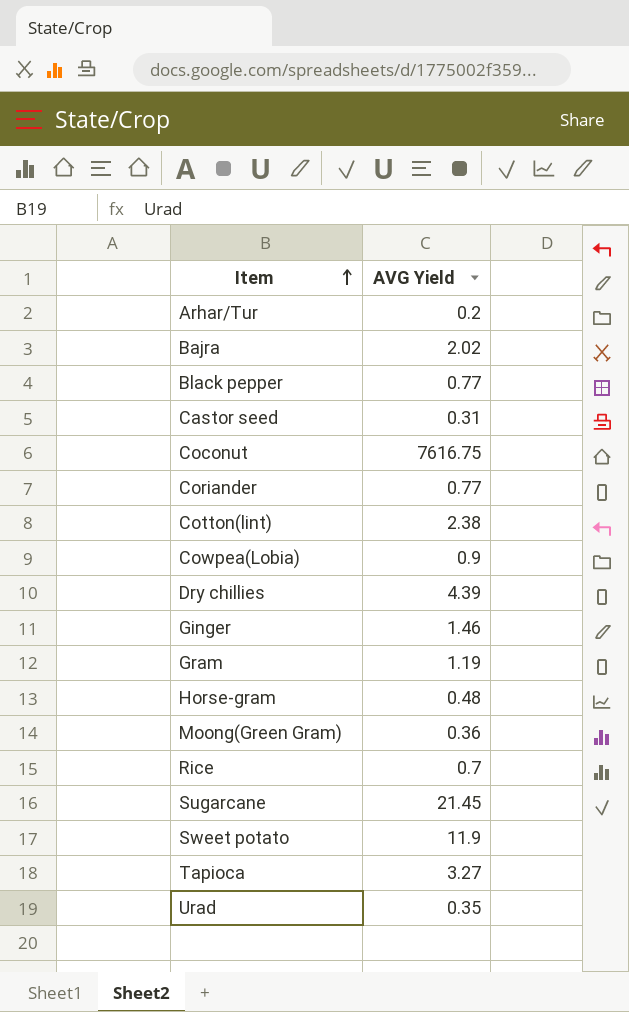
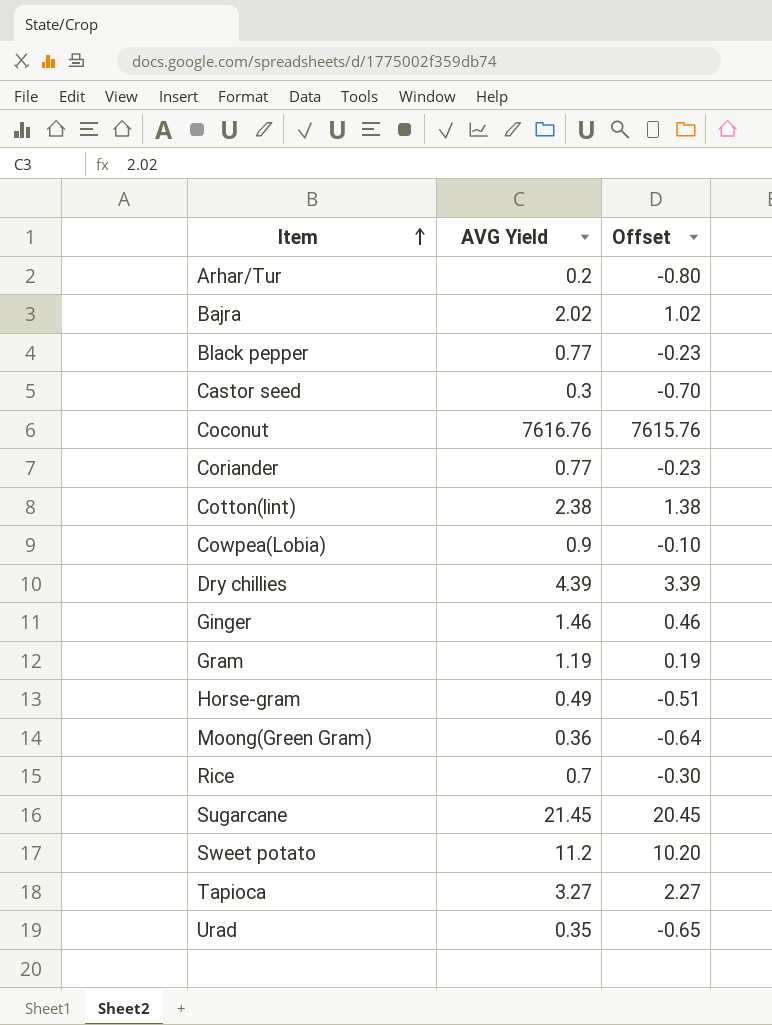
column Offset | formula: none -> [AVG Yield] - 1
Castor seed | AVG Yield: 0.31 -> 0.3
Coconut | AVG Yield: 7616.75 -> 7616.76
Horse-gram | AVG Yield: 0.48 -> 0.49
Sweet potato | AVG Yield: 11.9 -> 11.2

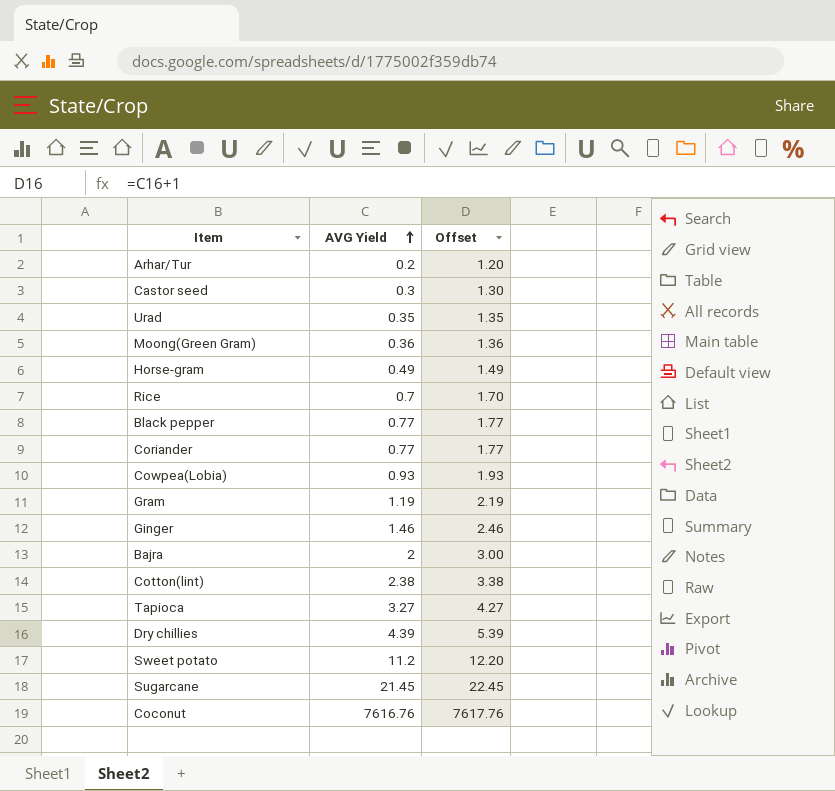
row order: Item ascending -> AVG Yield ascending
column Offset | formula: [AVG Yield] - 1 -> [AVG Yield] + 1
Cowpea(Lobia) | AVG Yield: 0.9 -> 0.93
Bajra | AVG Yield: 2.02 -> 2

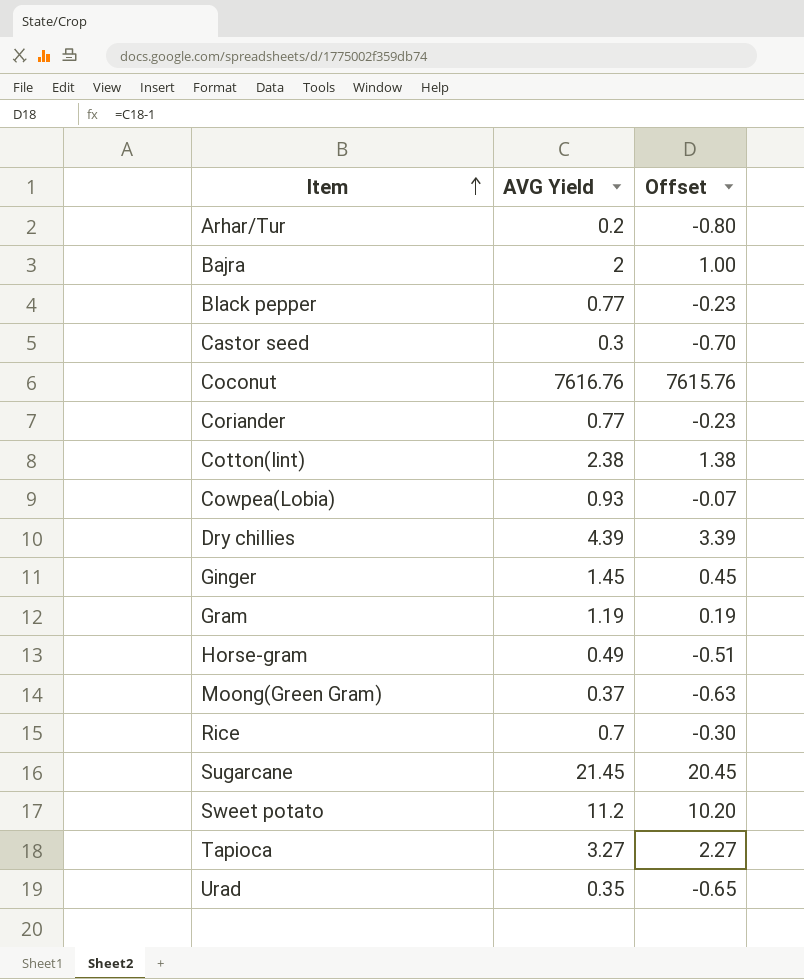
row order: AVG Yield ascending -> Item ascending
column Offset | formula: [AVG Yield] + 1 -> [AVG Yield] - 1
Ginger | AVG Yield: 1.46 -> 1.45
Moong(Green Gram) | AVG Yield: 0.36 -> 0.37

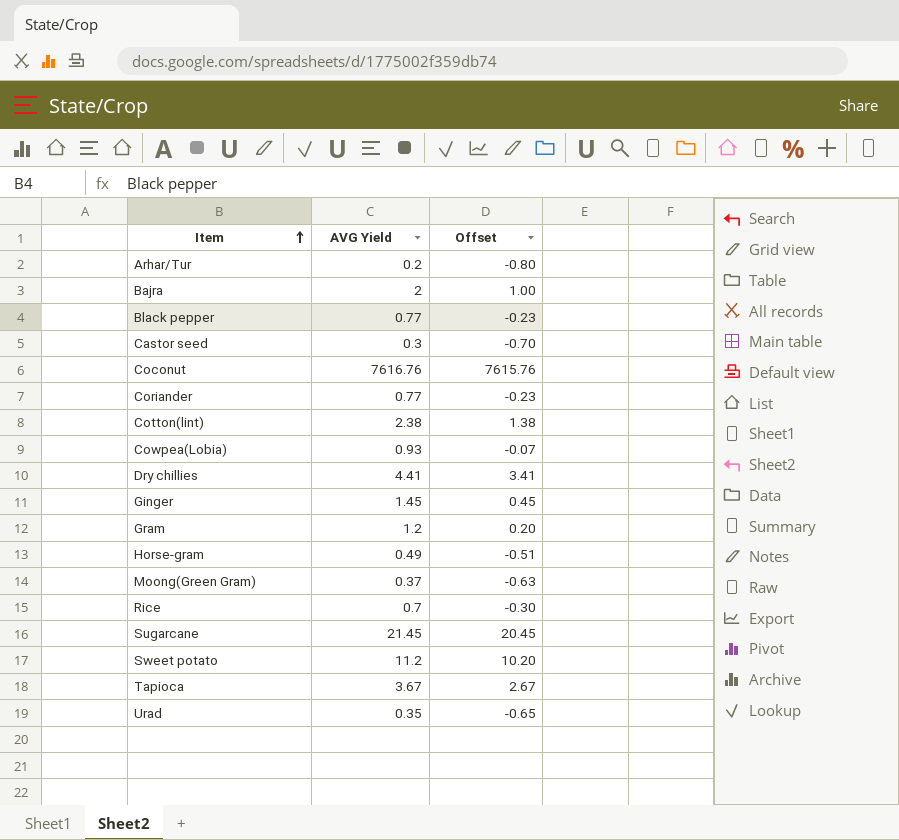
Dry chillies | AVG Yield: 4.39 -> 4.41
Dry chillies | Offset: 3.39 -> 3.41
Gram | AVG Yield: 1.19 -> 1.2
Gram | Offset: 0.19 -> 0.20
Tapioca | AVG Yield: 3.27 -> 3.67
Tapioca | Offset: 2.27 -> 2.67

